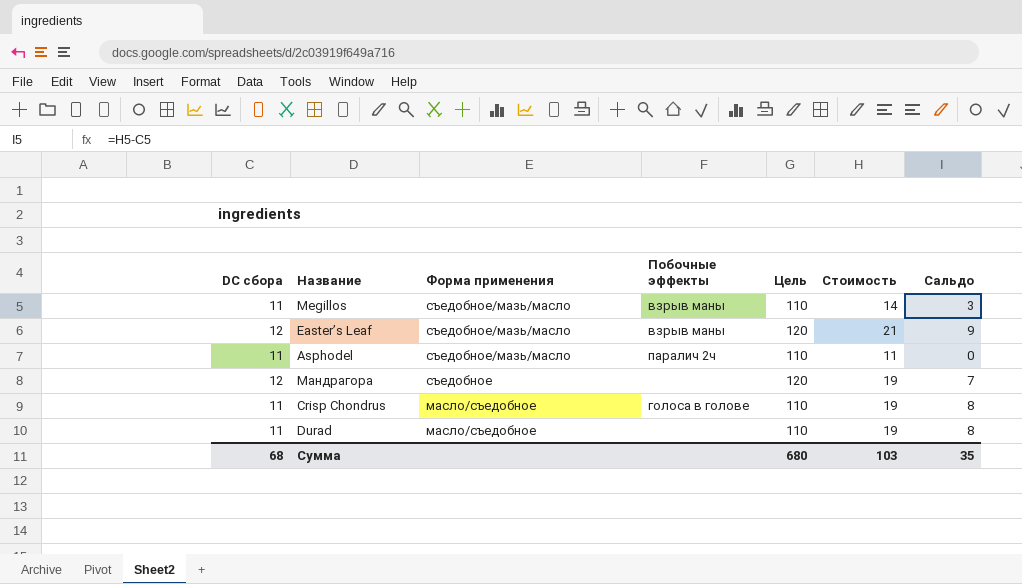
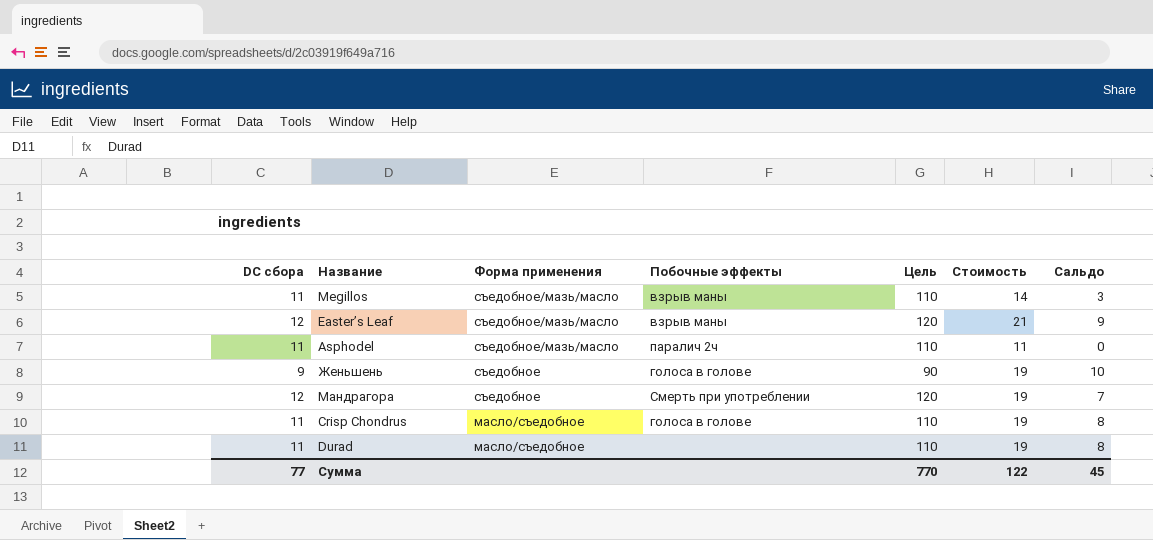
row Женьшень: none -> 9 | съедобное | голоса в голове | 90 | 19 | 10
Мандрагора | Побочные эффекты: none -> Смерть при употреблении
Сумма | DC сбора: 68 -> 77
Сумма | Цель: 680 -> 770
Сумма | Стоимость: 103 -> 122
Сумма | Сальдо: 35 -> 45

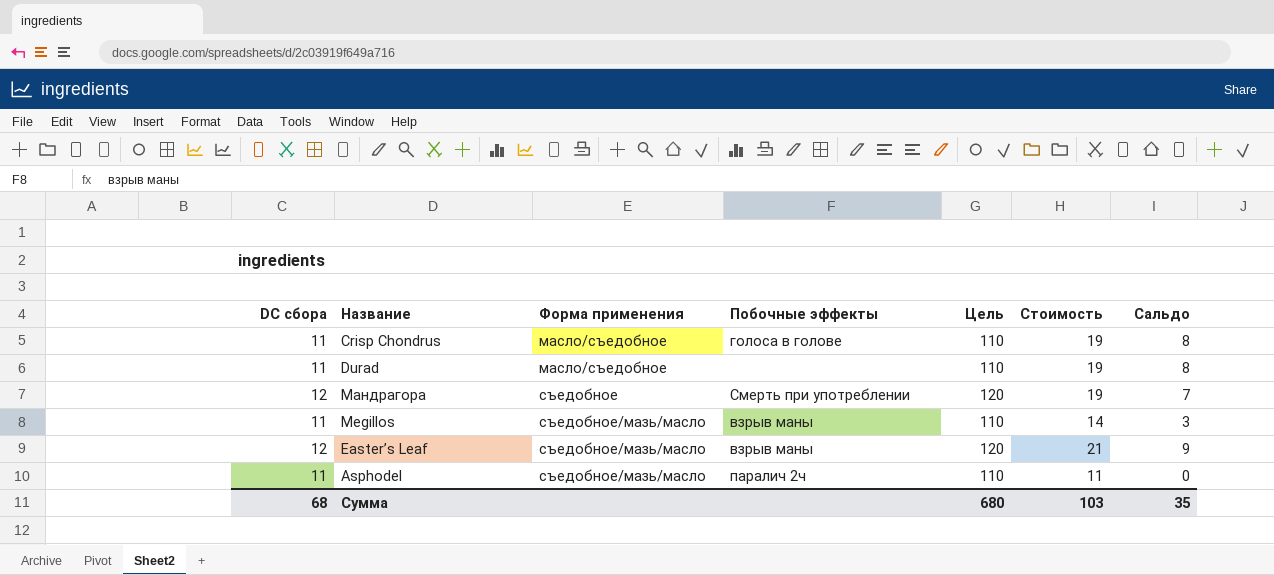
row order: Форма применения descending -> Форма применения ascending
row Женьшень: 9 | съедобное | голоса в голове | 90 | 19 | 10 -> none
Сумма | DC сбора: 77 -> 68
Сумма | Цель: 770 -> 680
Сумма | Стоимость: 122 -> 103
Сумма | Сальдо: 45 -> 35

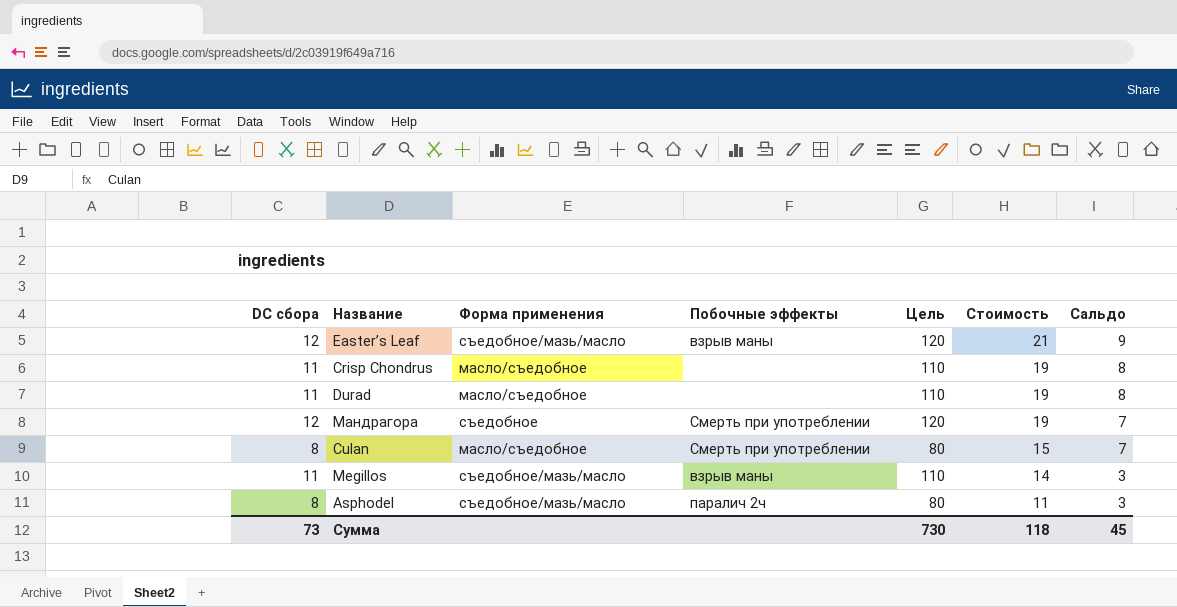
row order: Форма применения ascending -> Стоимость descending
Crisp Chondrus | Побочные эффекты: голоса в голове -> none
row Culan: none -> 8 | масло/съедобное | Смерть при употреблении | 80 | 15 | 7
Asphodel | DC сбора: 11 -> 8
Asphodel | Цель: 110 -> 80
Asphodel | Сальдо: 0 -> 3
Сумма | DC сбора: 68 -> 73
Сумма | Цель: 680 -> 730
Сумма | Стоимость: 103 -> 118
Сумма | Сальдо: 35 -> 45

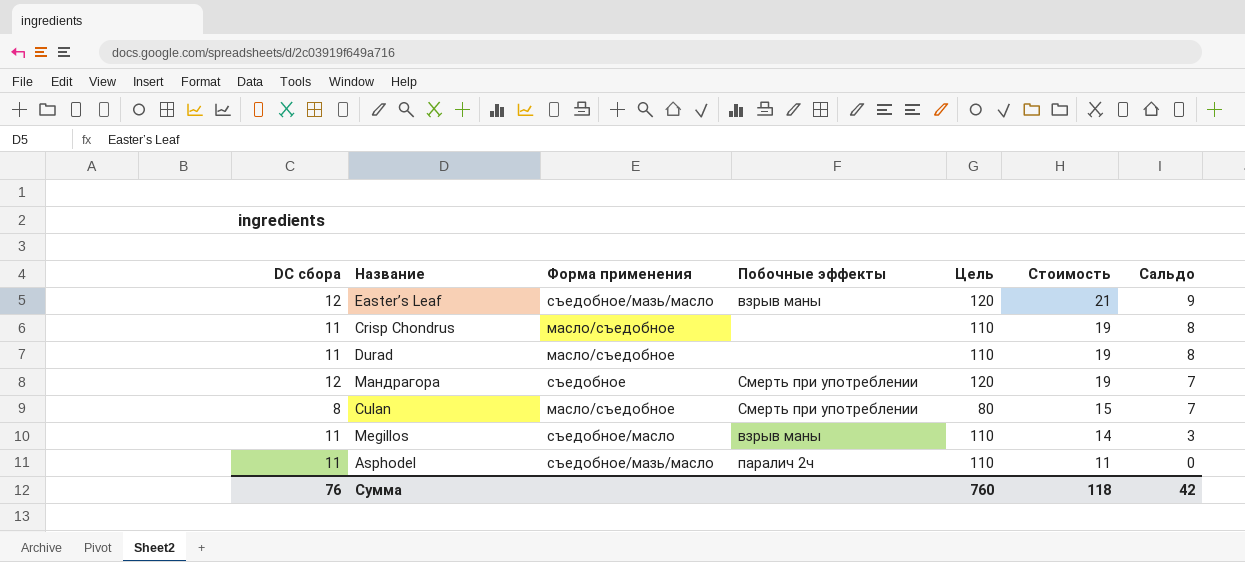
Megillos | Форма применения: съедобное/мазь/масло -> съедобное/масло
Asphodel | DC сбора: 8 -> 11
Asphodel | Цель: 80 -> 110
Asphodel | Сальдо: 3 -> 0
Сумма | DC сбора: 73 -> 76
Сумма | Цель: 730 -> 760
Сумма | Сальдо: 45 -> 42

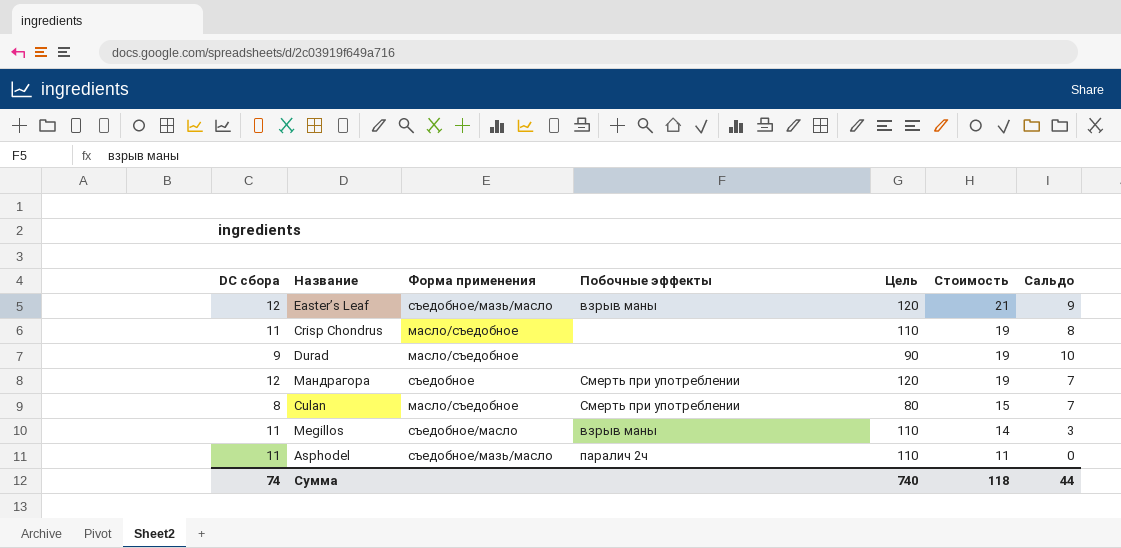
Durad | DC сбора: 11 -> 9
Durad | Цель: 110 -> 90
Durad | Сальдо: 8 -> 10
Сумма | DC сбора: 76 -> 74
Сумма | Цель: 760 -> 740
Сумма | Сальдо: 42 -> 44

